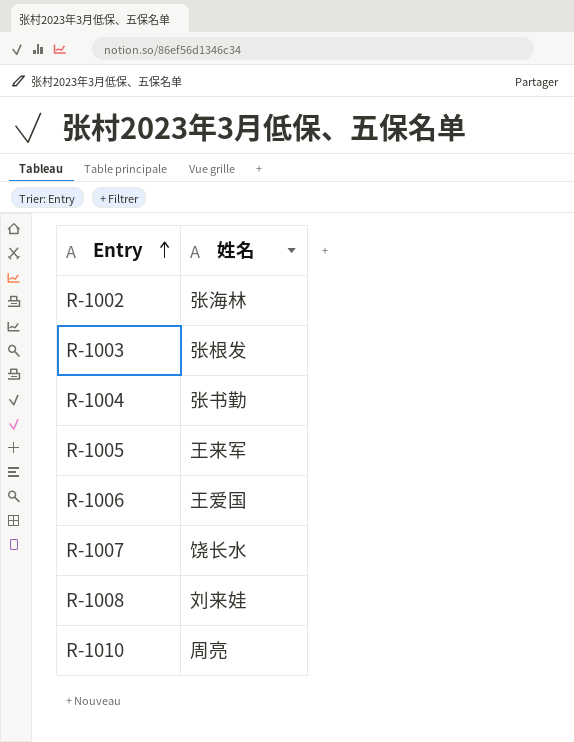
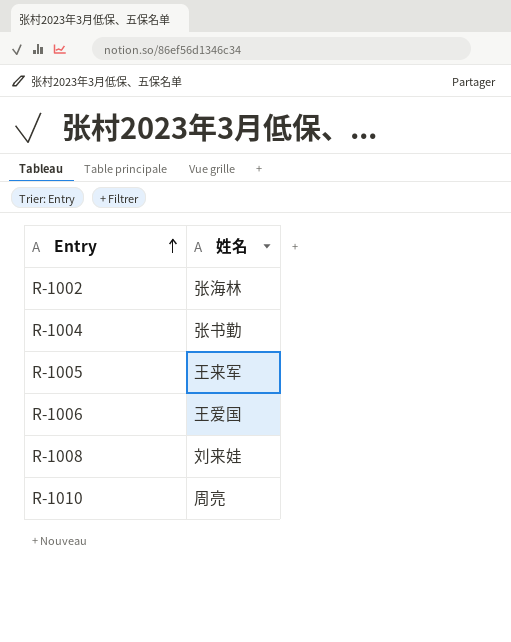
row R-1003: 张根发 -> none
row R-1007: 饶长水 -> none

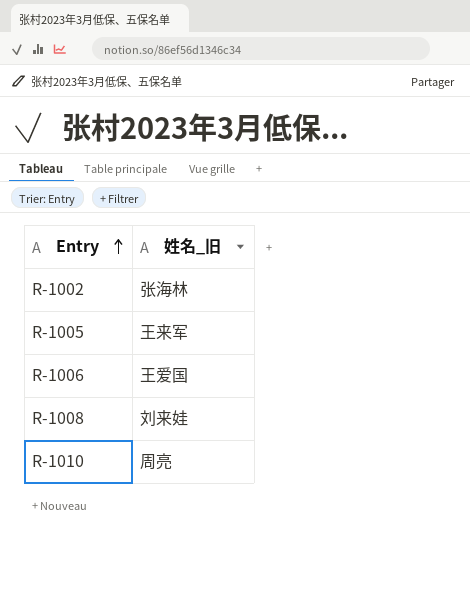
column name: 姓名 -> 姓名_旧
row R-1004: 张书勤 -> none

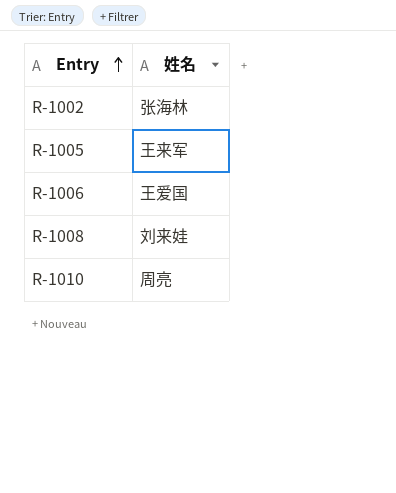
column name: 姓名_旧 -> 姓名

